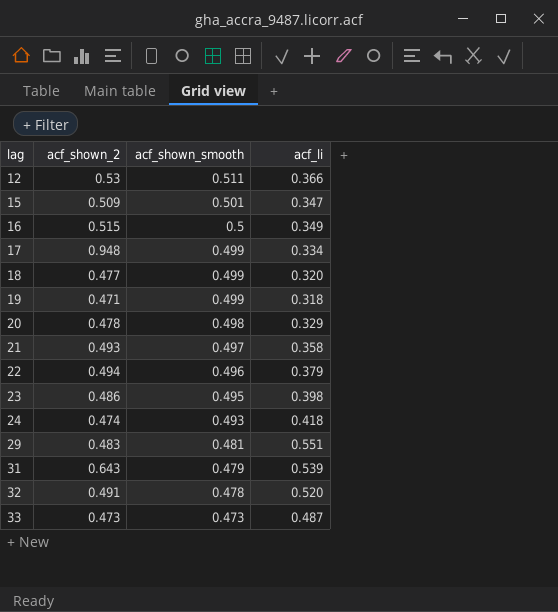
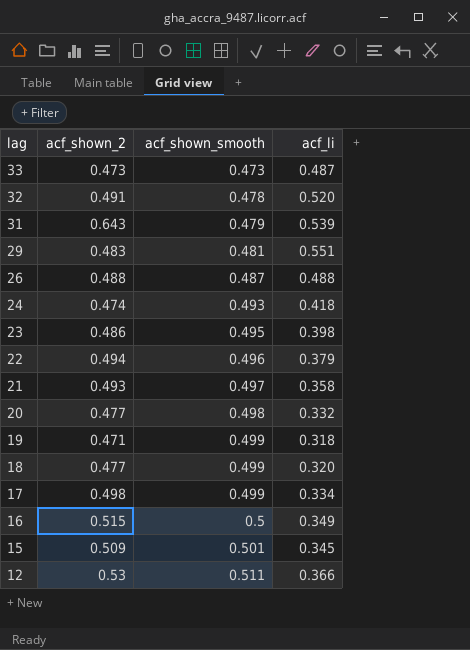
row order: lag ascending -> lag descending
row 26: none -> 0.488 | 0.487 | 0.488
20 | acf_shown_2: 0.478 -> 0.477
20 | acf_li: 0.329 -> 0.332
17 | acf_shown_2: 0.948 -> 0.498
15 | acf_li: 0.347 -> 0.345

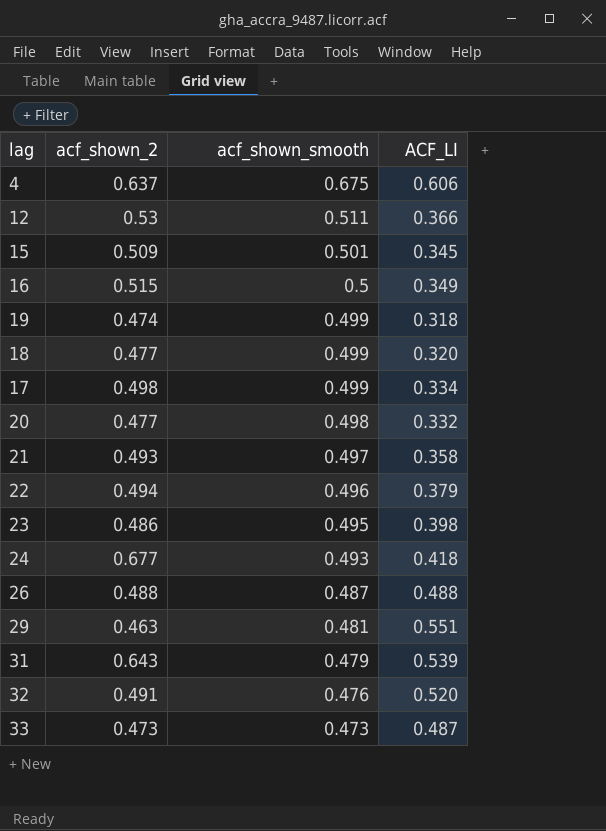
row order: lag descending -> acf_shown_smooth descending
column name: acf_li -> ACF_LI
row 4: none -> 0.637 | 0.675 | 0.606
19 | acf_shown_2: 0.471 -> 0.474
24 | acf_shown_2: 0.474 -> 0.677
29 | acf_shown_2: 0.483 -> 0.463
32 | acf_shown_smooth: 0.478 -> 0.476

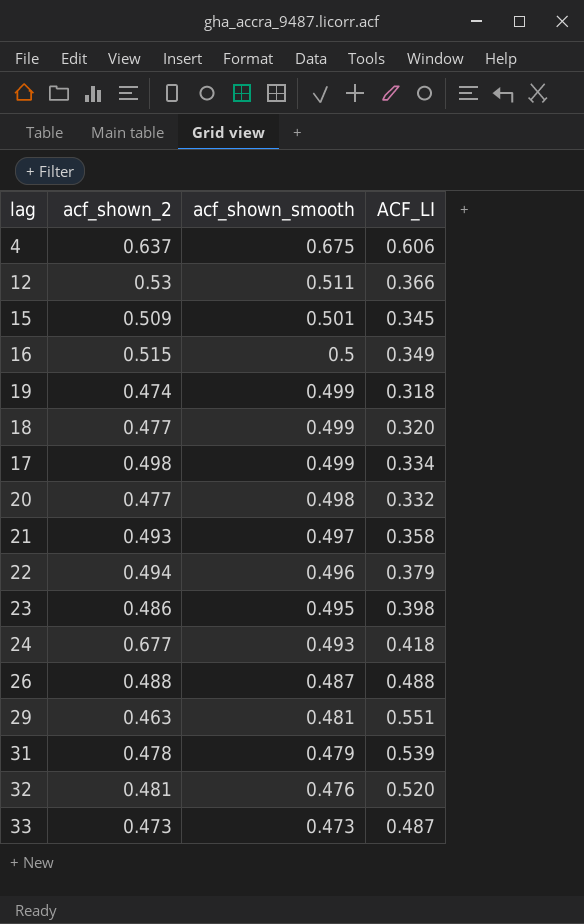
31 | acf_shown_2: 0.643 -> 0.478
32 | acf_shown_2: 0.491 -> 0.481

